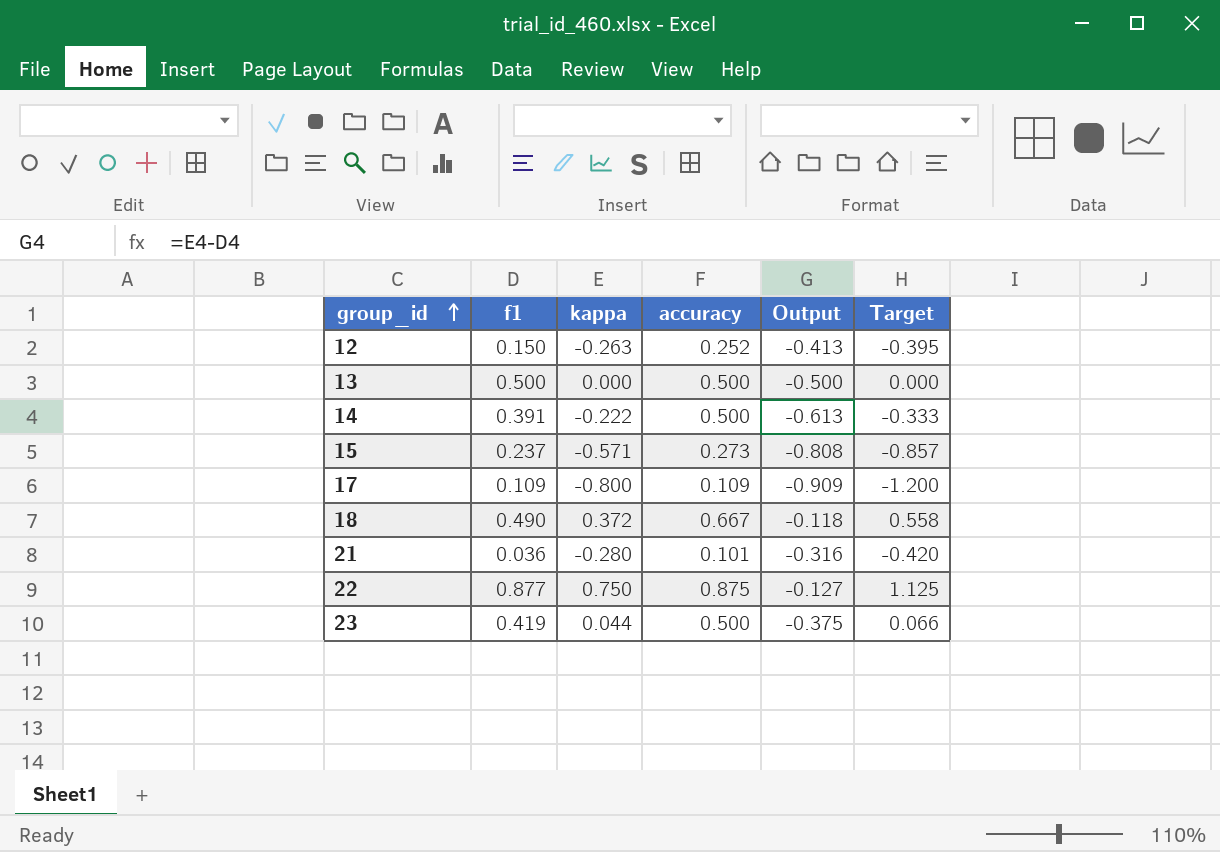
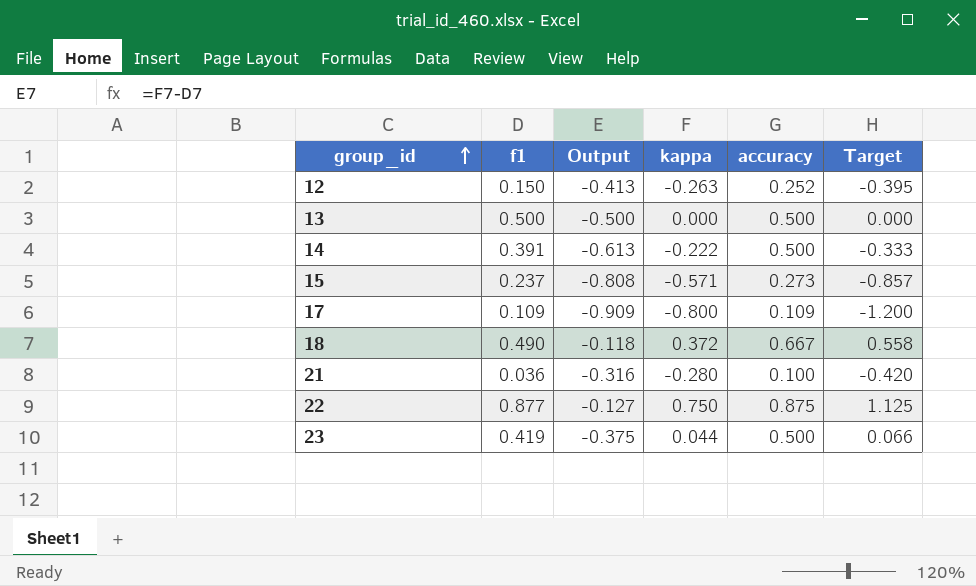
column Output | position: 5 -> 3
21 | accuracy: 0.101 -> 0.100

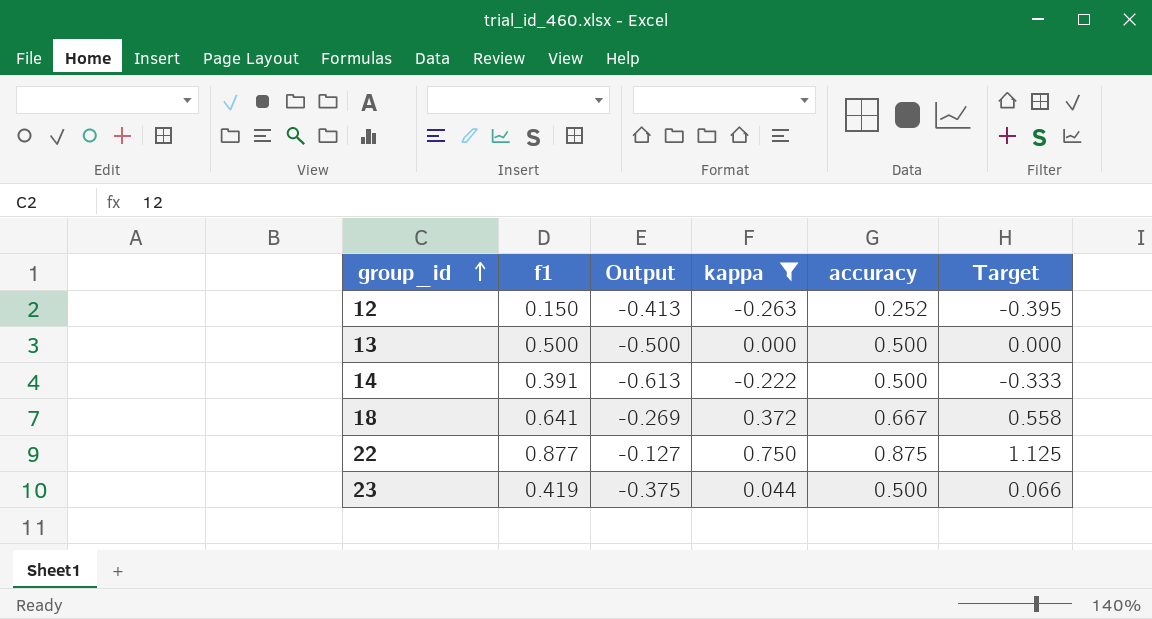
filter: none -> kappa >= -0.263
18 | f1: 0.490 -> 0.641
18 | Output: -0.118 -> -0.269

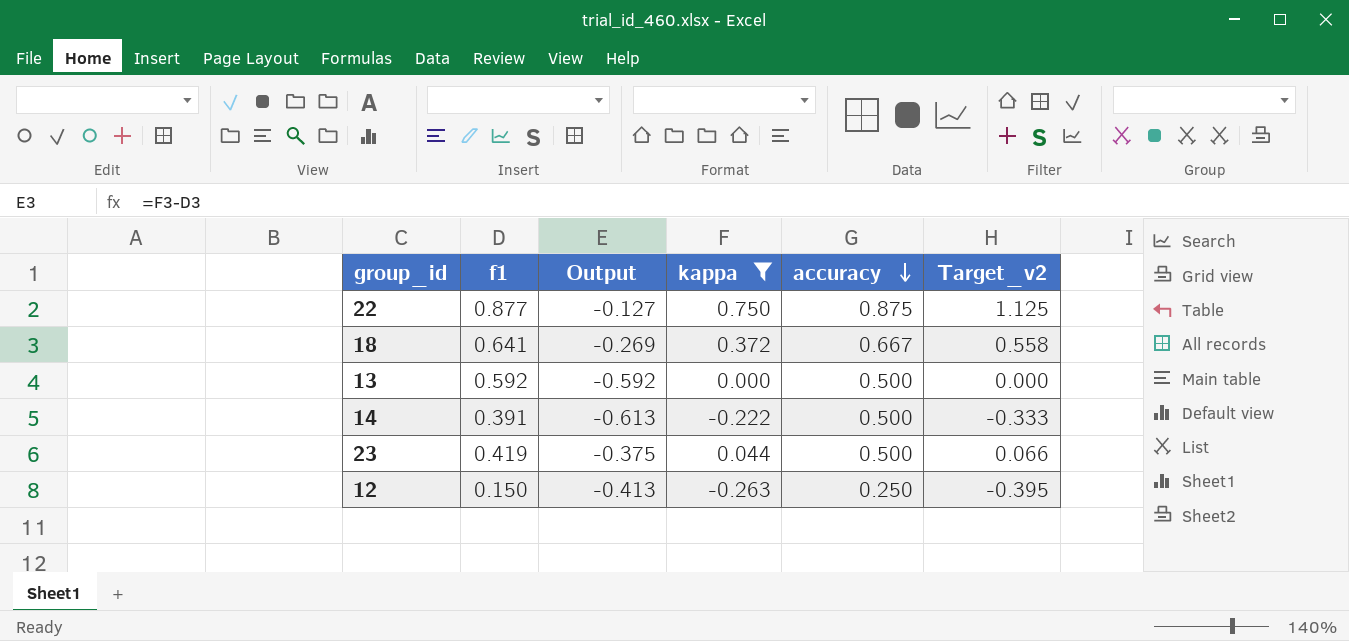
row order: group_id ascending -> accuracy descending
column name: Target -> Target_v2
13 | f1: 0.500 -> 0.592
13 | Output: -0.500 -> -0.592
12 | accuracy: 0.252 -> 0.250

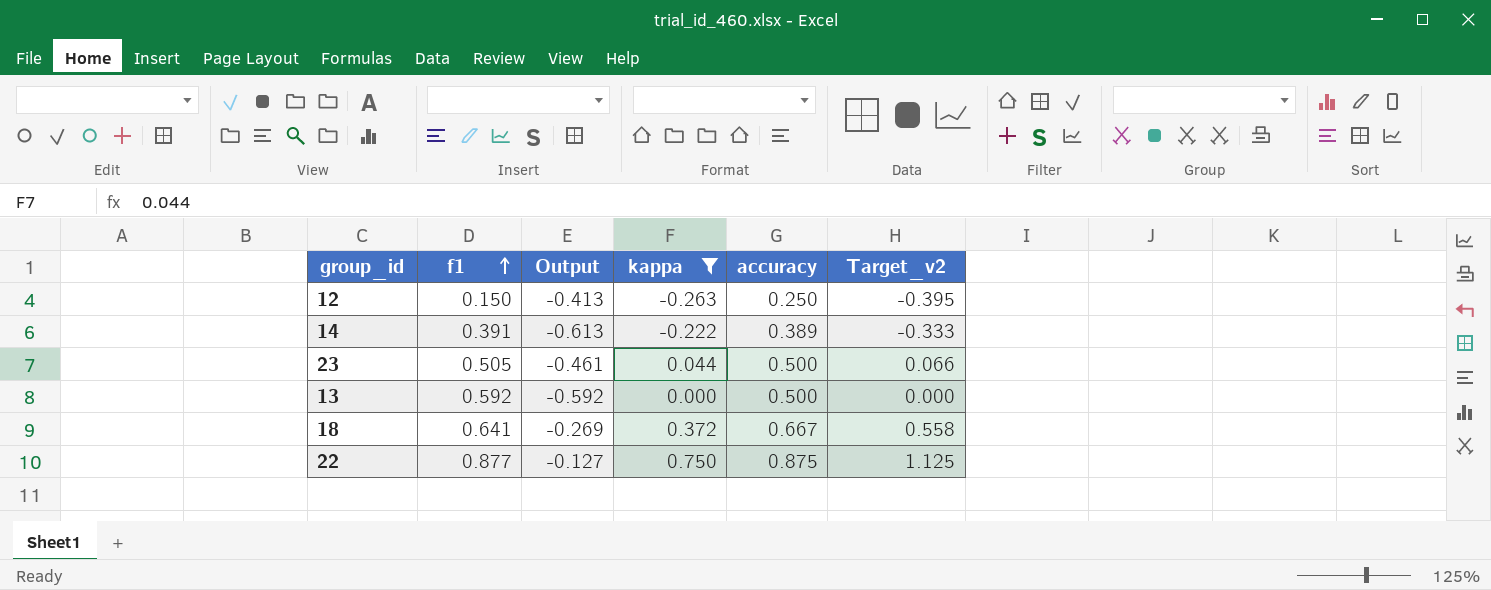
row order: accuracy descending -> f1 ascending
14 | accuracy: 0.500 -> 0.389
23 | f1: 0.419 -> 0.505
23 | Output: -0.375 -> -0.461

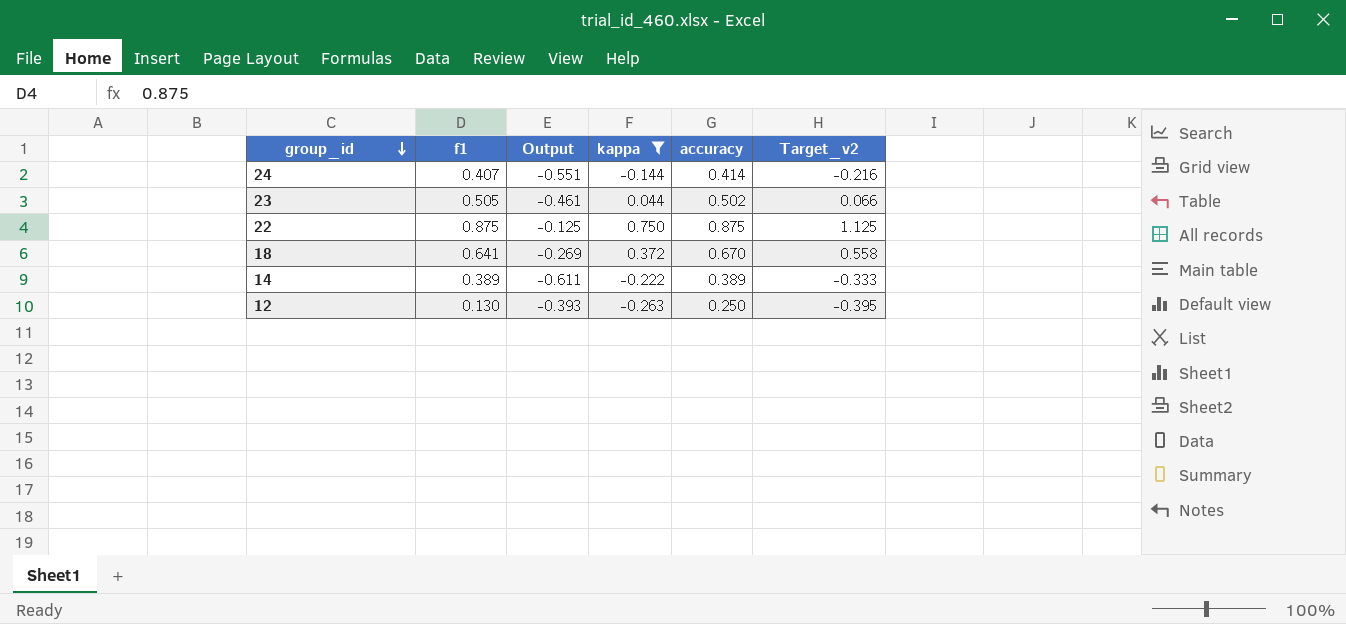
row order: f1 ascending -> group_id descending
row 13: 0.592 | -0.592 | 0.000 | 0.500 | 0.000 -> none
row 24: none -> 0.407 | -0.551 | -0.144 | 0.414 | -0.216
23 | accuracy: 0.500 -> 0.502
22 | f1: 0.877 -> 0.875
22 | Output: -0.127 -> -0.125
18 | accuracy: 0.667 -> 0.670
14 | f1: 0.391 -> 0.389
14 | Output: -0.613 -> -0.611
12 | f1: 0.150 -> 0.130
12 | Output: -0.413 -> -0.393

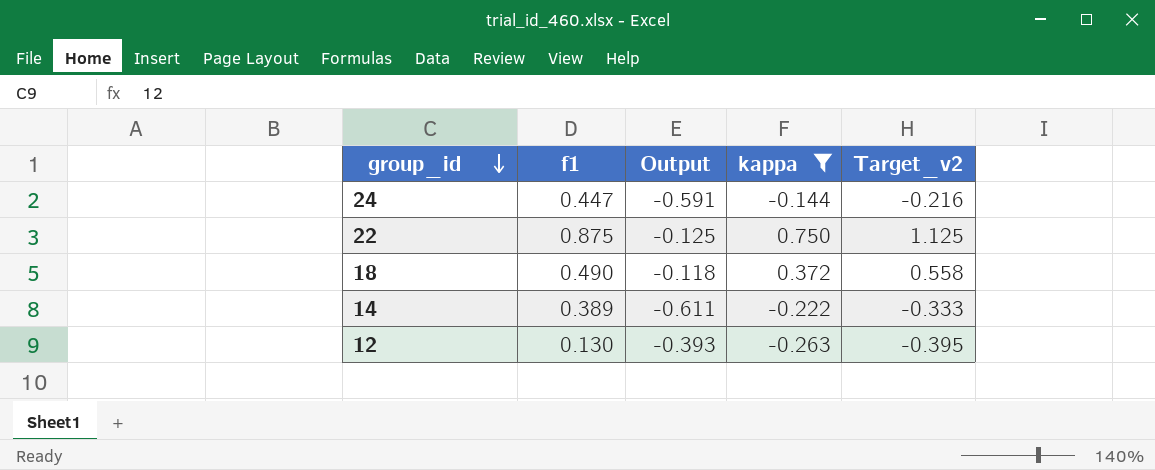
column accuracy | position: 5 -> none
row 23: 0.505 | -0.461 | 0.044 | 0.502 | 0.066 -> none
24 | f1: 0.407 -> 0.447
24 | Output: -0.551 -> -0.591
18 | f1: 0.641 -> 0.490
18 | Output: -0.269 -> -0.118

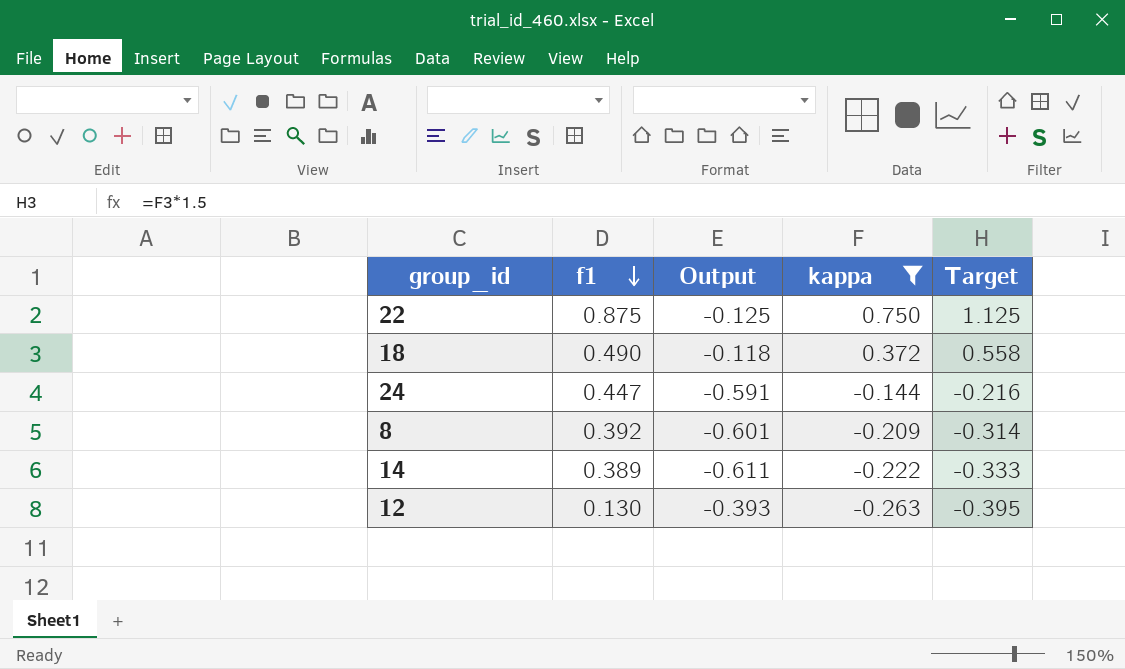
row order: group_id descending -> f1 descending
column name: Target_v2 -> Target
row 8: none -> 0.392 | -0.601 | -0.209 | -0.314

